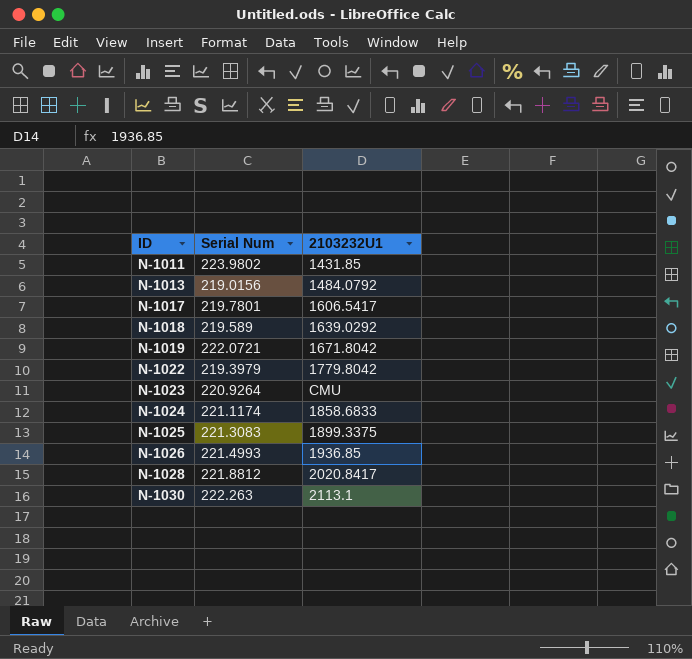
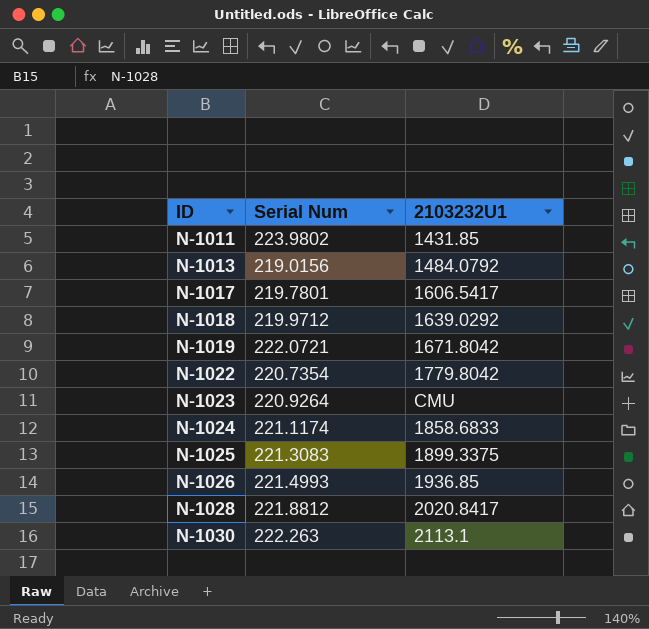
N-1018 | Serial Num: 219.589 -> 219.9712
N-1022 | Serial Num: 219.3979 -> 220.7354

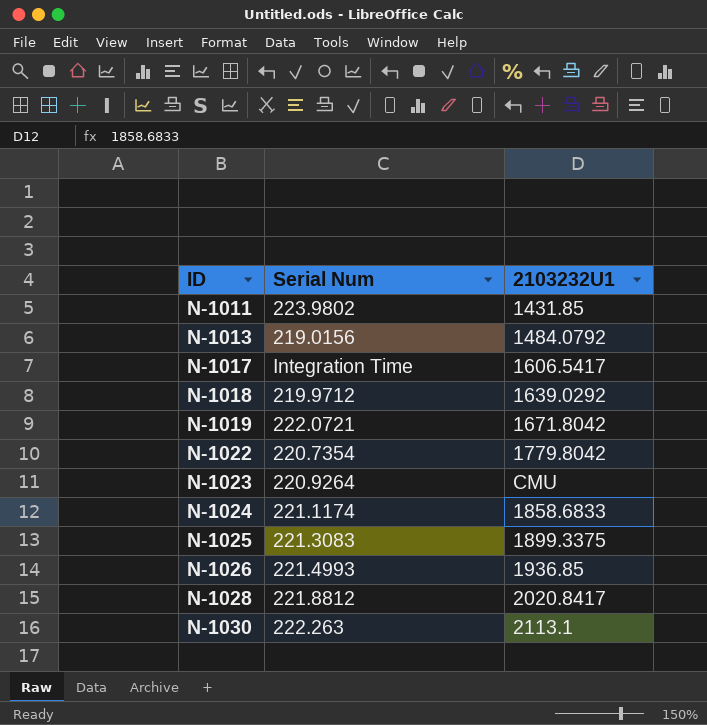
N-1017 | Serial Num: 219.7801 -> Integration Time

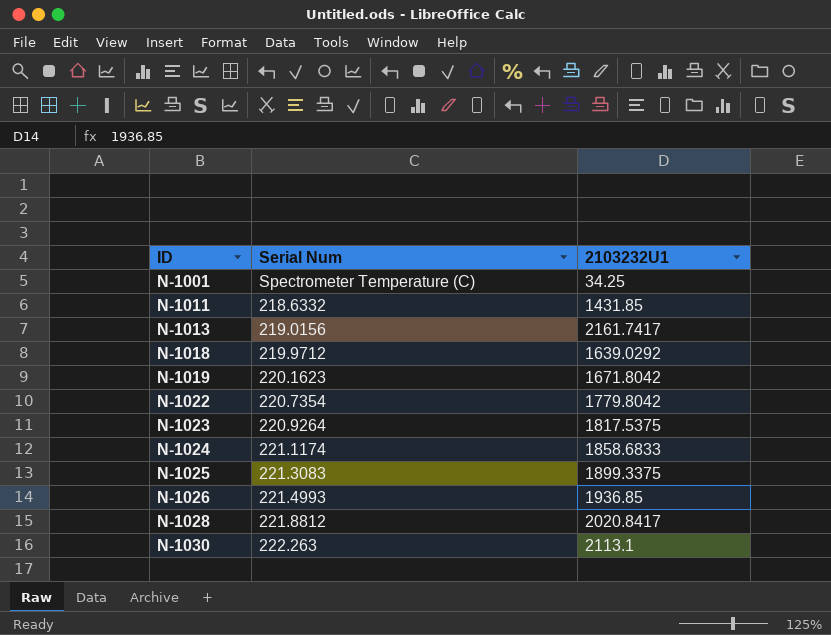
row N-1017: Integration Time | 1606.5417 -> none
row N-1001: none -> Spectrometer Temperature (C) | 34.25
N-1011 | Serial Num: 223.9802 -> 218.6332
N-1013 | 2103232U1: 1484.0792 -> 2161.7417
N-1019 | Serial Num: 222.0721 -> 220.1623
N-1023 | 2103232U1: CMU -> 1817.5375

